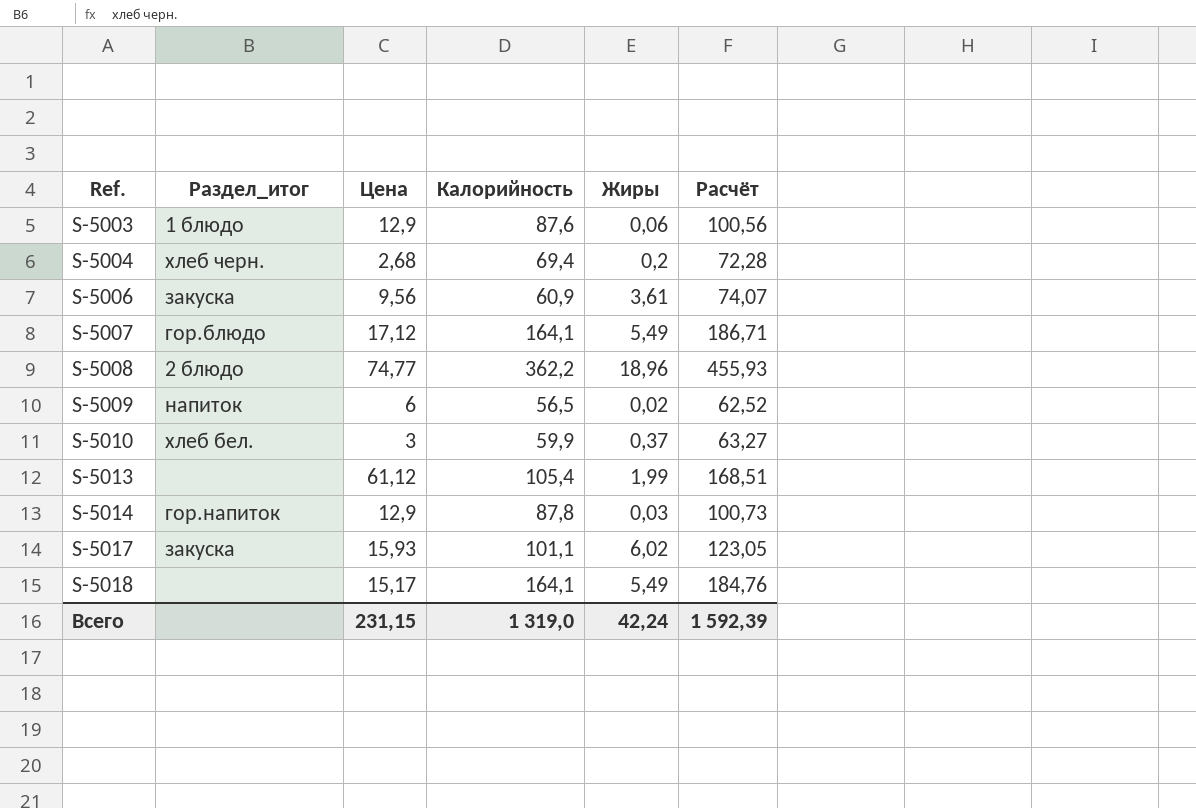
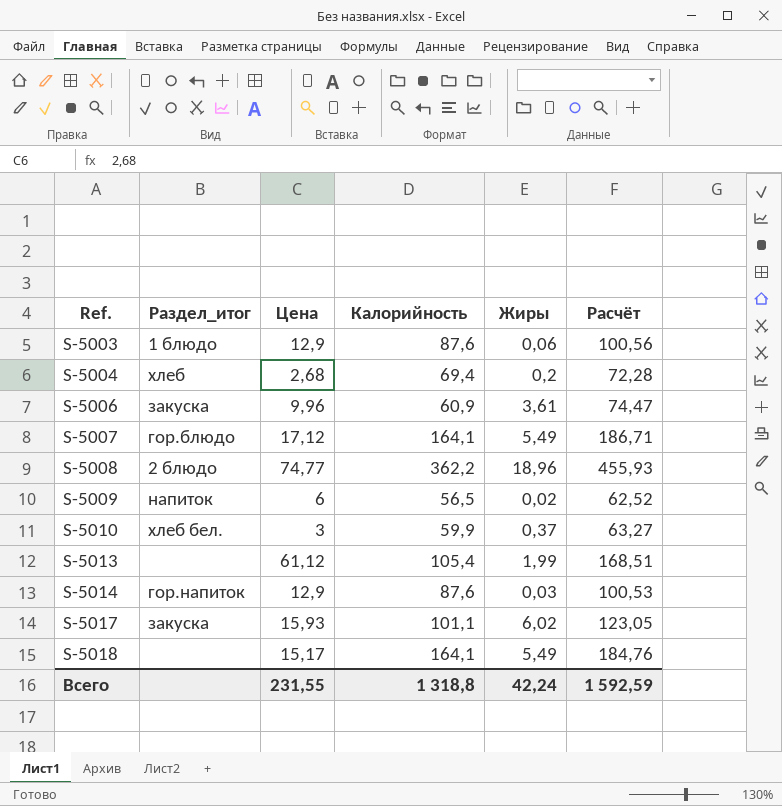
S-5004 | Раздел_итог: хлеб черн. -> хлеб
S-5006 | Цена: 9,56 -> 9,96
S-5006 | Расчёт: 74,07 -> 74,47
S-5014 | Калорийность: 87,8 -> 87,6
S-5014 | Расчёт: 100,73 -> 100,53
Всего | Цена: 231,15 -> 231,55
Всего | Калорийность: 1 319,0 -> 1 318,8
Всего | Расчёт: 1 592,39 -> 1 592,59

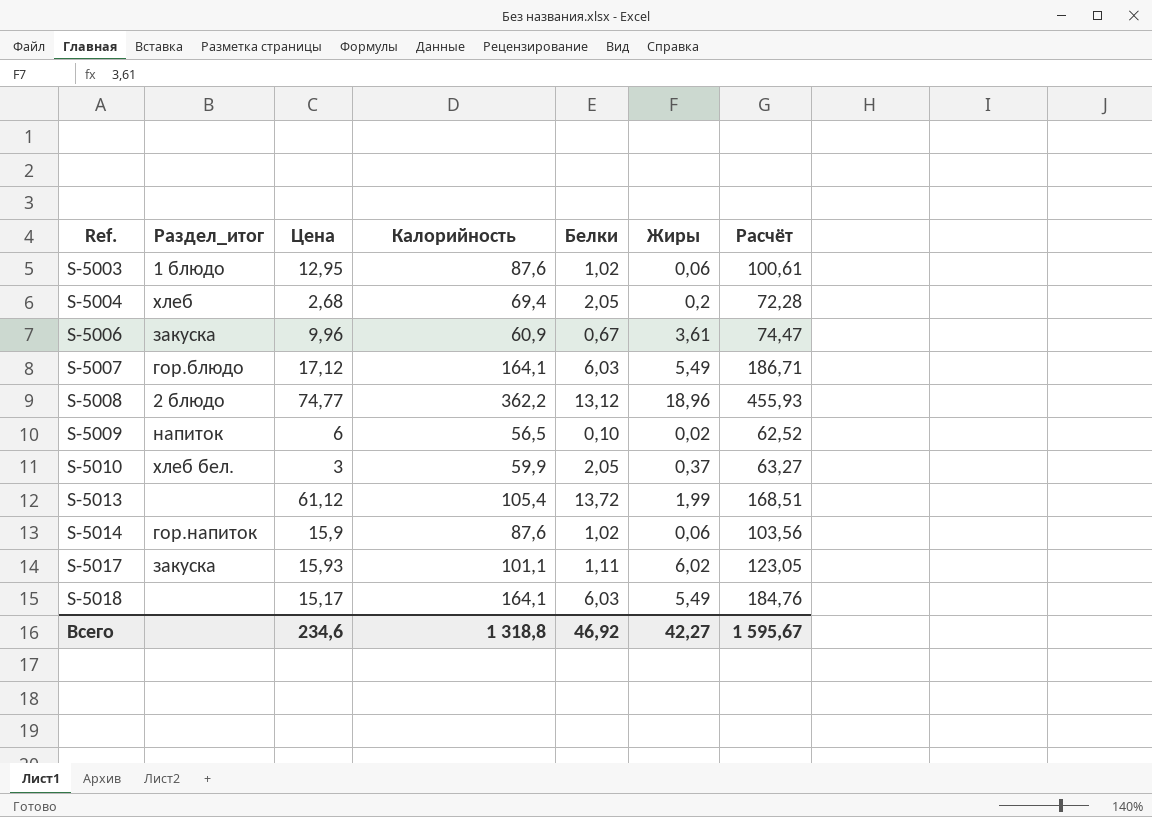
column Белки | position: none -> 5
S-5003 | Цена: 12,9 -> 12,95
S-5003 | Расчёт: 100,56 -> 100,61
S-5014 | Цена: 12,9 -> 15,9
S-5014 | Жиры: 0,03 -> 0,06
S-5014 | Расчёт: 100,53 -> 103,56
Всего | Цена: 231,55 -> 234,6
Всего | Жиры: 42,24 -> 42,27
Всего | Расчёт: 1 592,59 -> 1 595,67

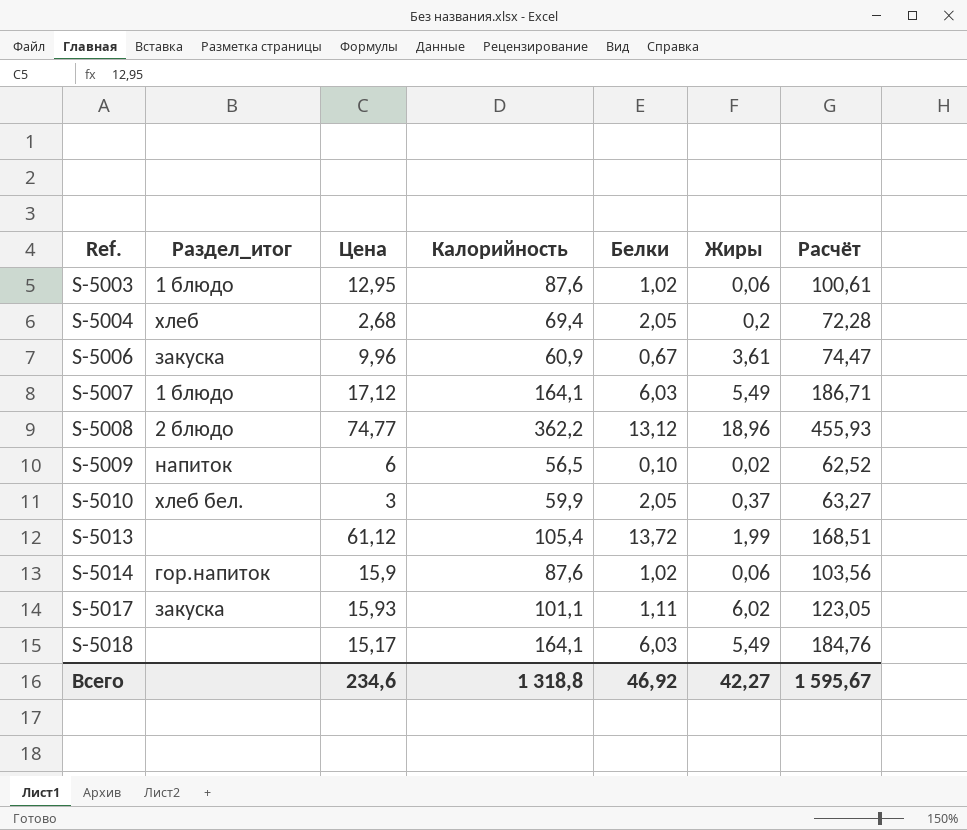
S-5007 | Раздел_итог: гор.блюдо -> 1 блюдо

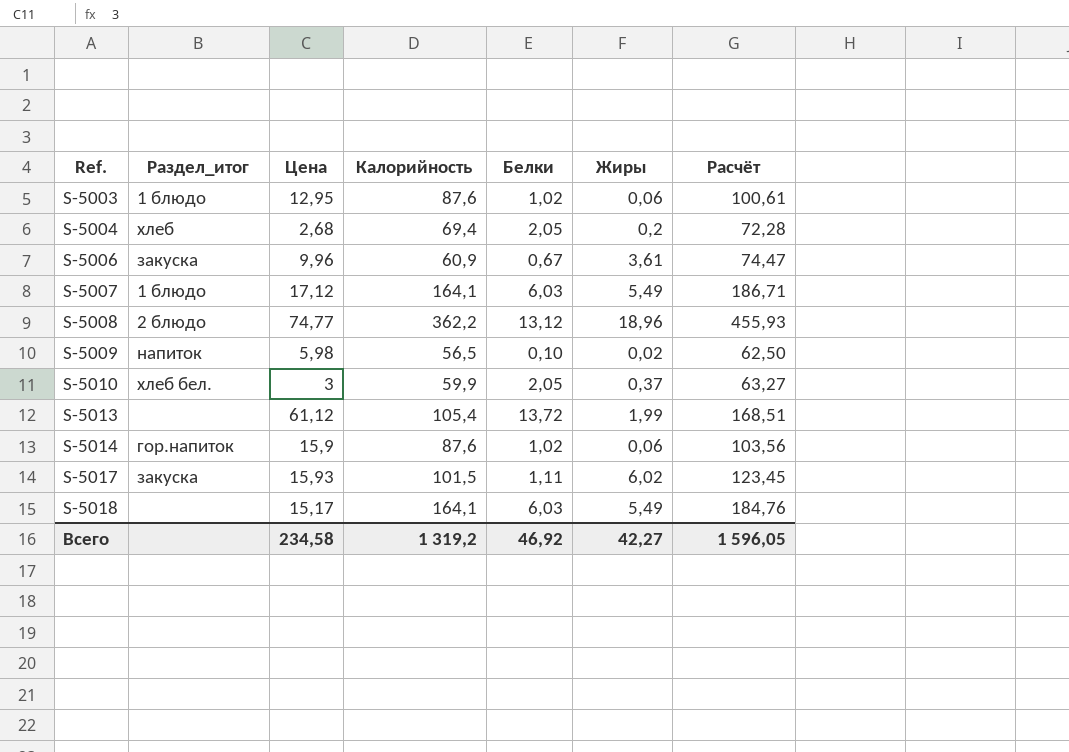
S-5009 | Цена: 6 -> 5,98
S-5009 | Расчёт: 62,52 -> 62,50
S-5017 | Калорийность: 101,1 -> 101,5
S-5017 | Расчёт: 123,05 -> 123,45
Всего | Цена: 234,6 -> 234,58
Всего | Калорийность: 1 318,8 -> 1 319,2
Всего | Расчёт: 1 595,67 -> 1 596,05

